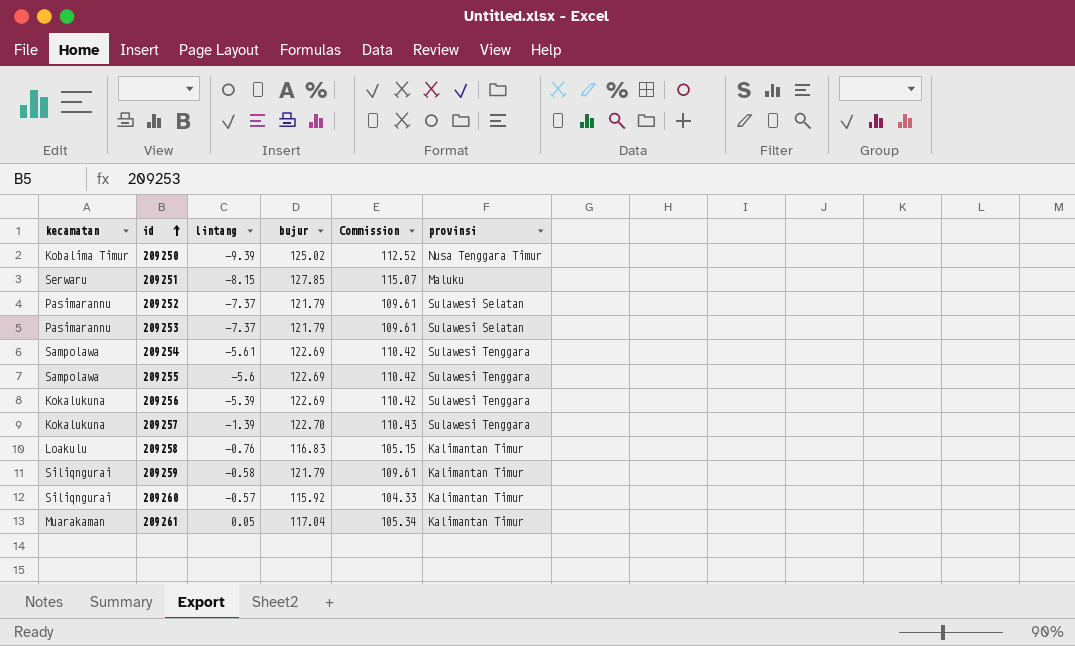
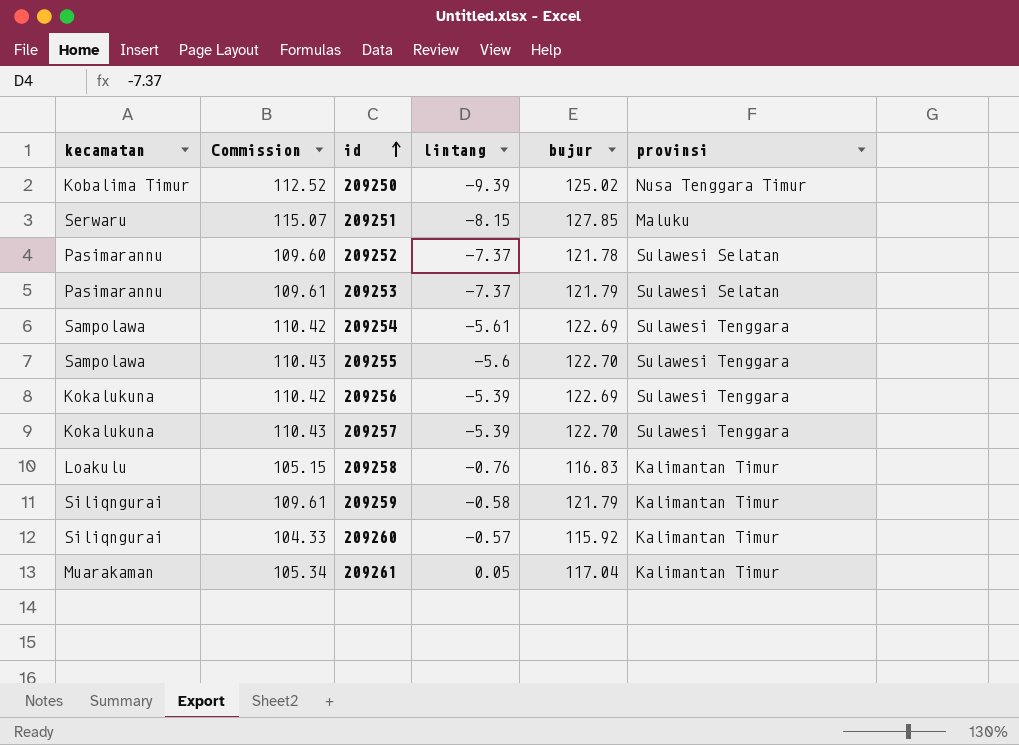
column Commission | position: 5 -> 2
209252 | Commission: 109.61 -> 109.60
209252 | bujur: 121.79 -> 121.78
209255 | Commission: 110.42 -> 110.43
209255 | bujur: 122.69 -> 122.70
209257 | lintang: -1.39 -> -5.39

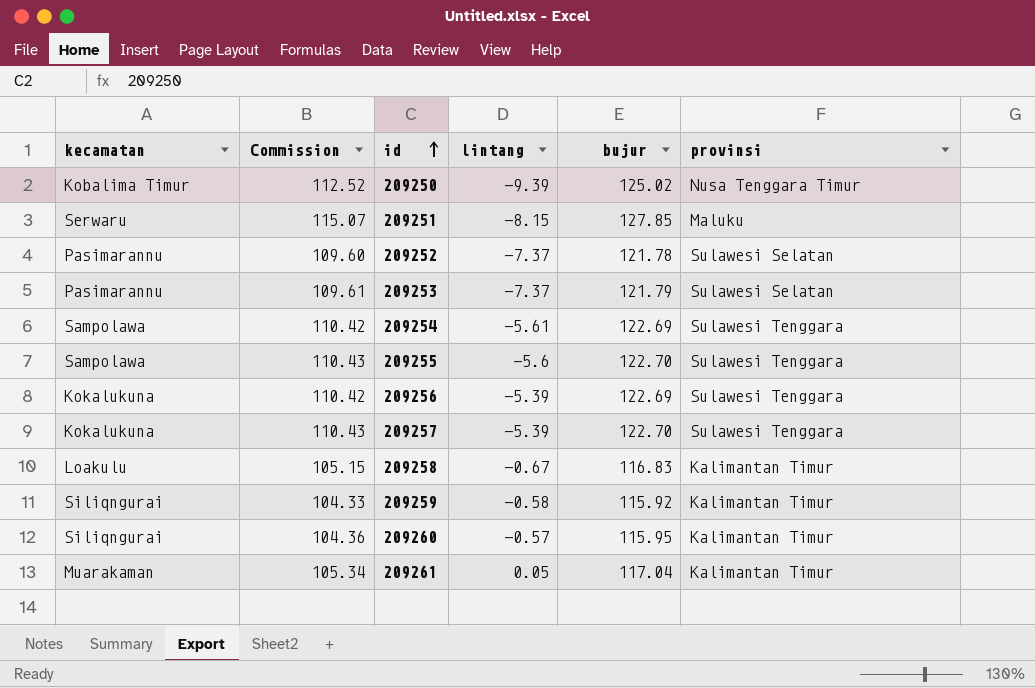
209258 | lintang: -0.76 -> -0.67
209259 | Commission: 109.61 -> 104.33
209259 | bujur: 121.79 -> 115.92
209260 | Commission: 104.33 -> 104.36
209260 | bujur: 115.92 -> 115.95

